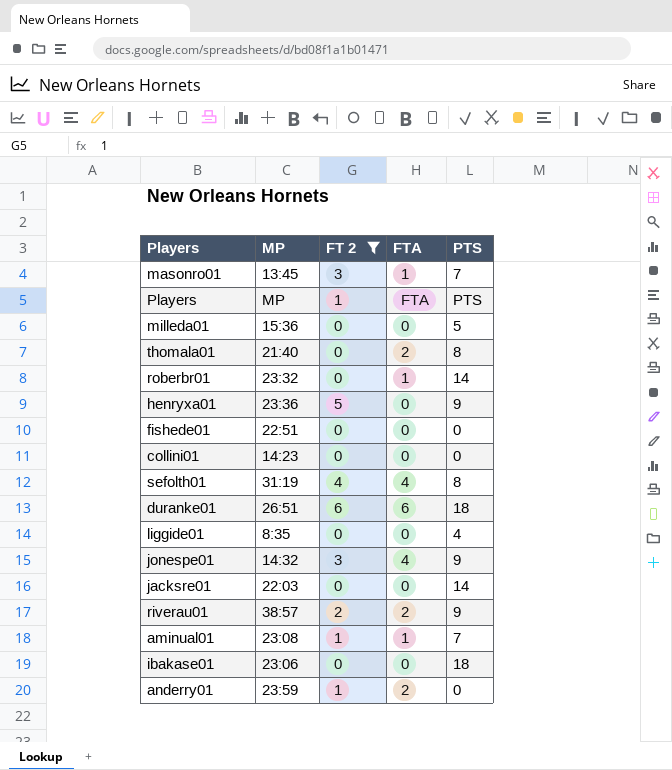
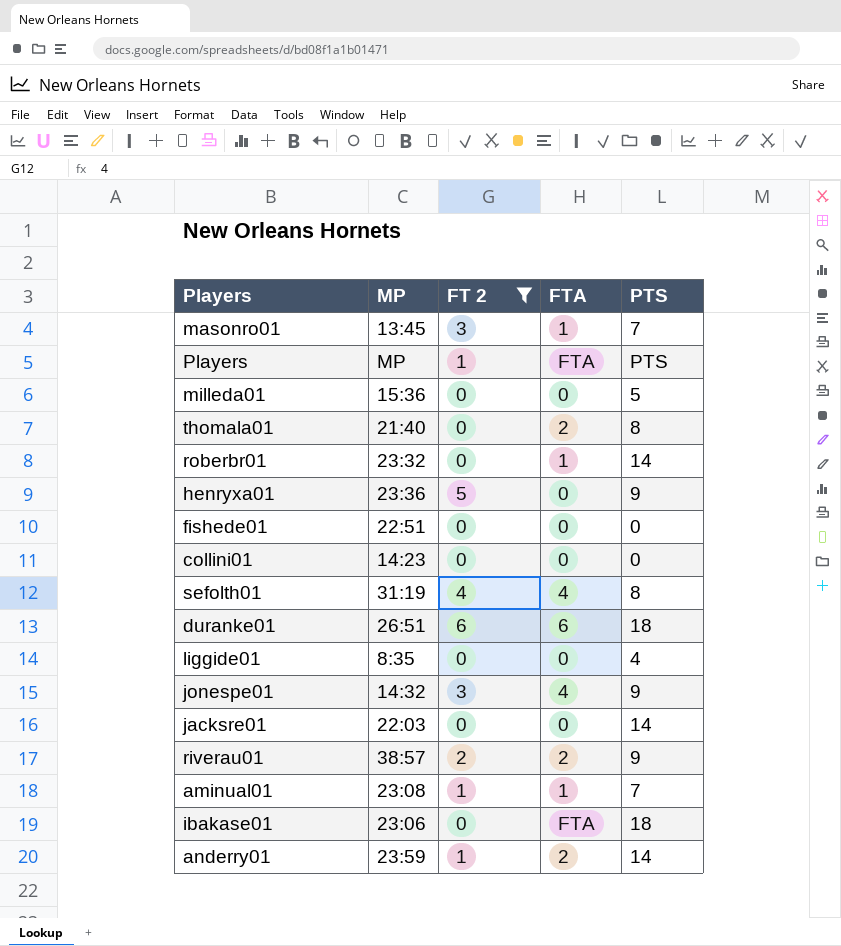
ibakase01 | FTA: 0 -> FTA
anderry01 | PTS: 0 -> 14

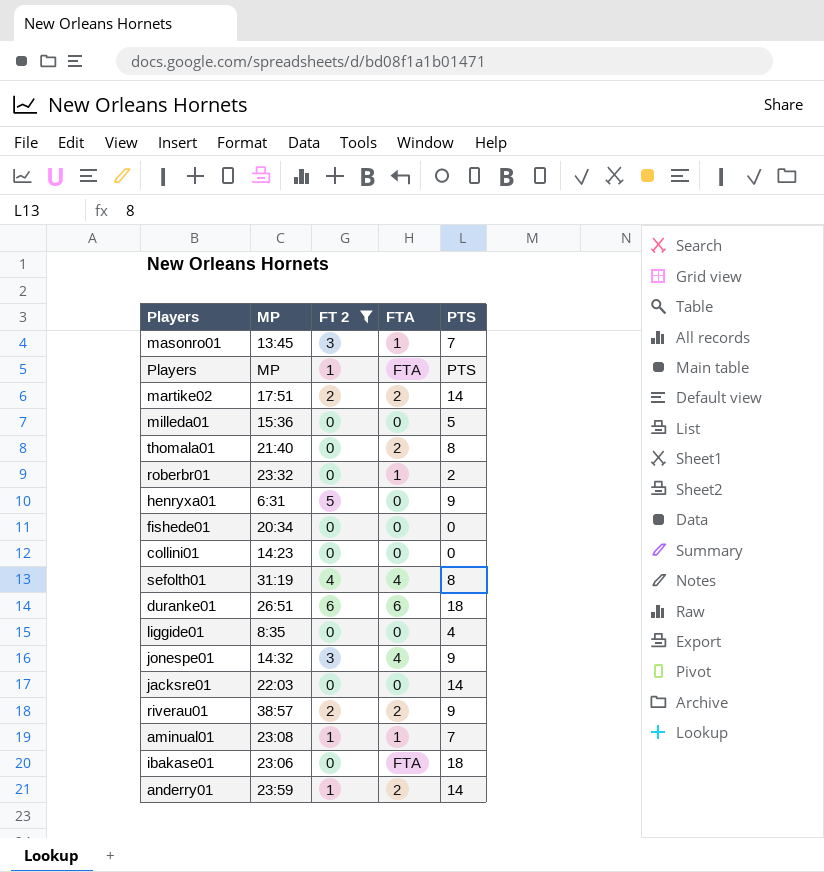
row martike02: none -> 17:51 | 2 | 2 | 14
roberbr01 | PTS: 14 -> 2
henryxa01 | MP: 23:36 -> 6:31
fishede01 | MP: 22:51 -> 20:34

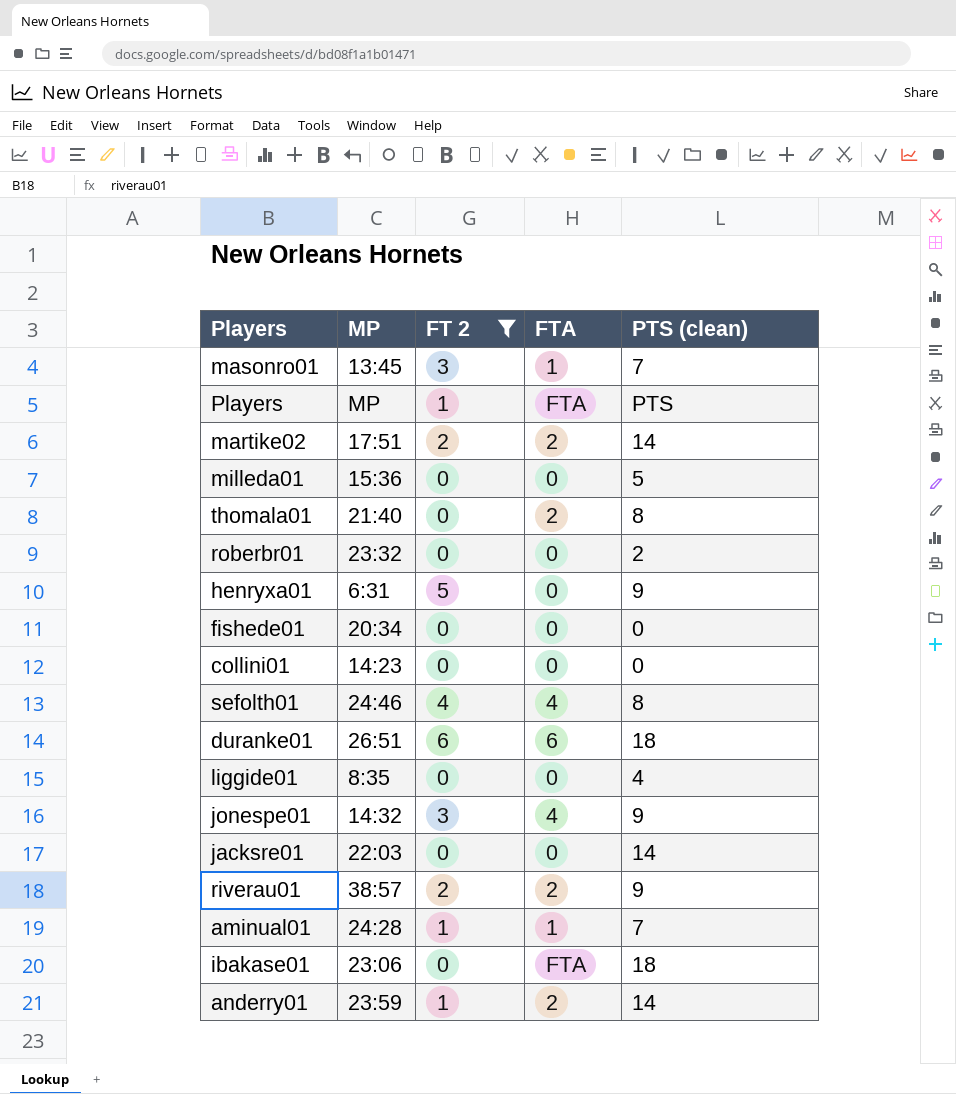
column name: PTS -> PTS (clean)
roberbr01 | FTA: 1 -> 0
sefolth01 | MP: 31:19 -> 24:46
aminual01 | MP: 23:08 -> 24:28

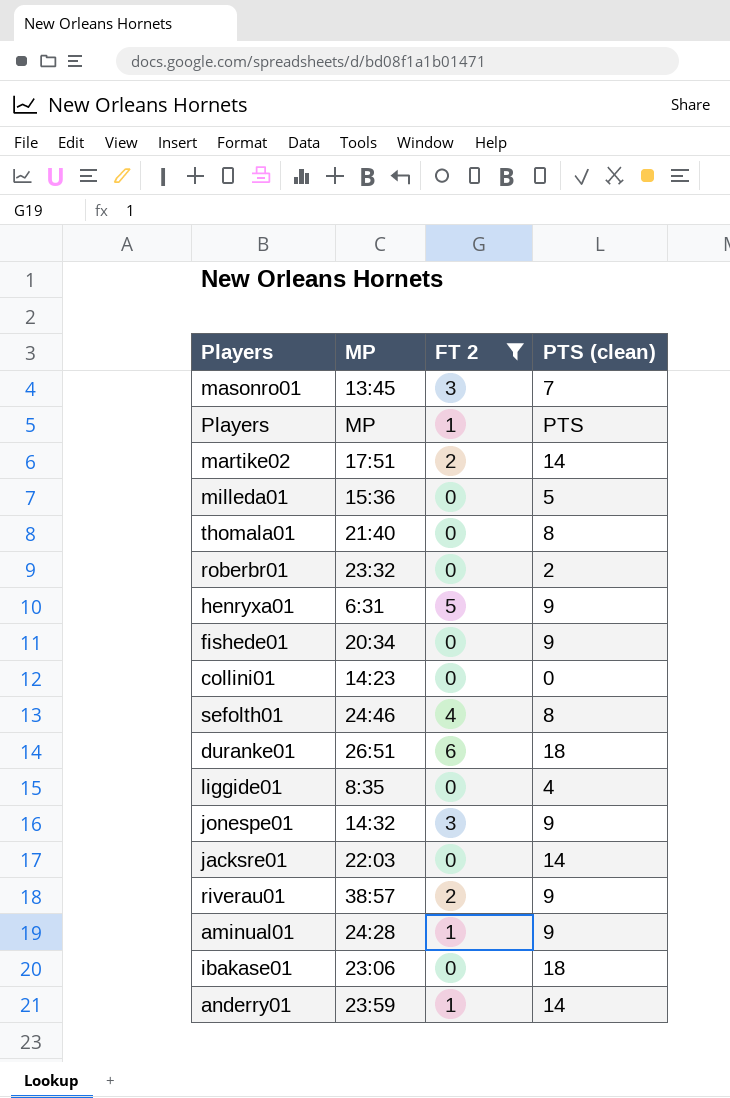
column FTA | position: 4 -> none
fishede01 | PTS (clean): 0 -> 9
aminual01 | PTS (clean): 7 -> 9

